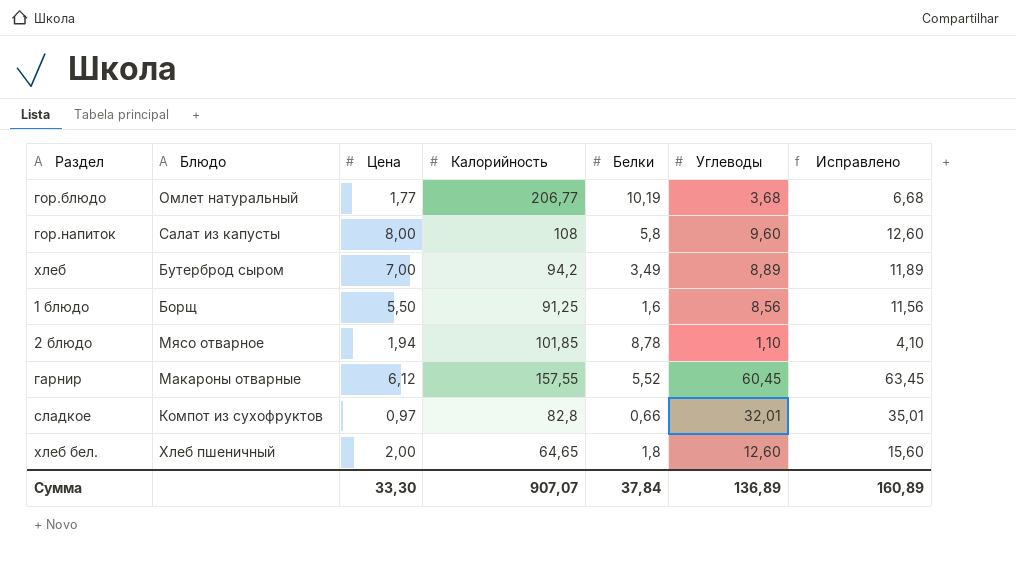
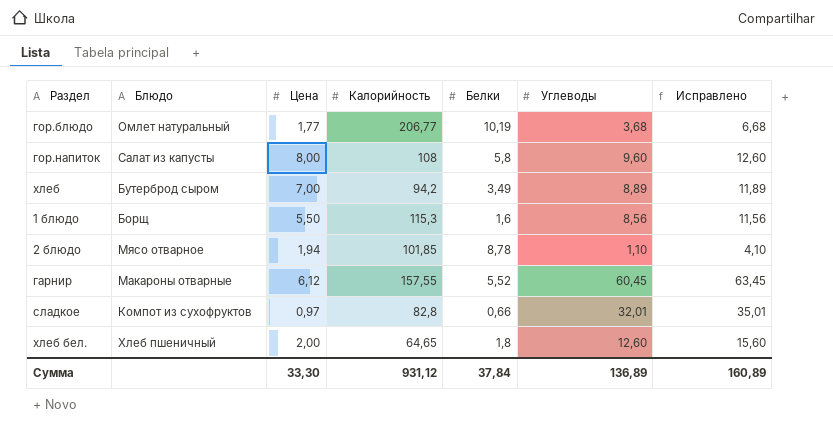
1 блюдо | Калорийность: 91,25 -> 115,3
Сумма | Калорийность: 907,07 -> 931,12

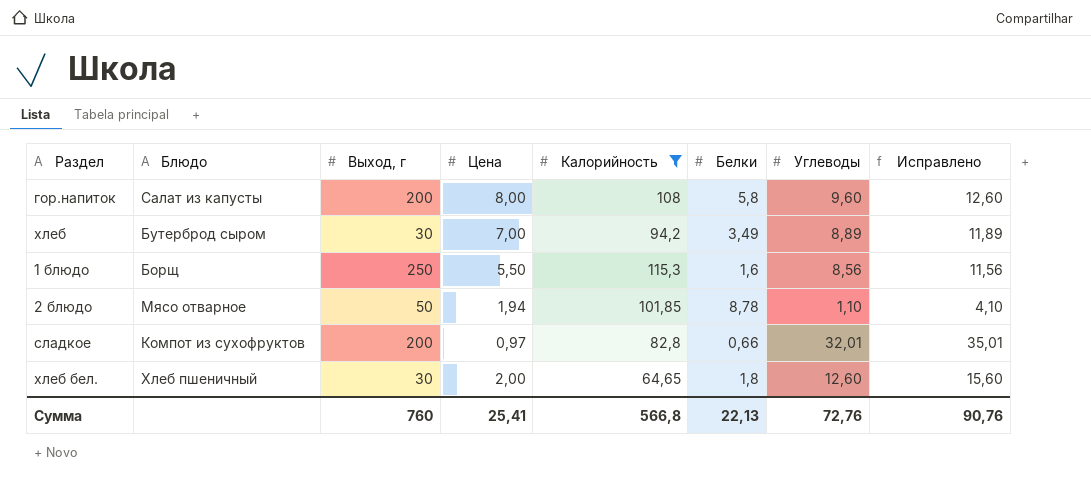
filter: none -> Калорийность <= 115,3
column Выход, г | position: none -> 3
Сумма | Цена: 33,30 -> 25,41
Сумма | Калорийность: 931,12 -> 566,8
Сумма | Белки: 37,84 -> 22,13
Сумма | Углеводы: 136,89 -> 72,76
Сумма | Исправлено: 160,89 -> 90,76

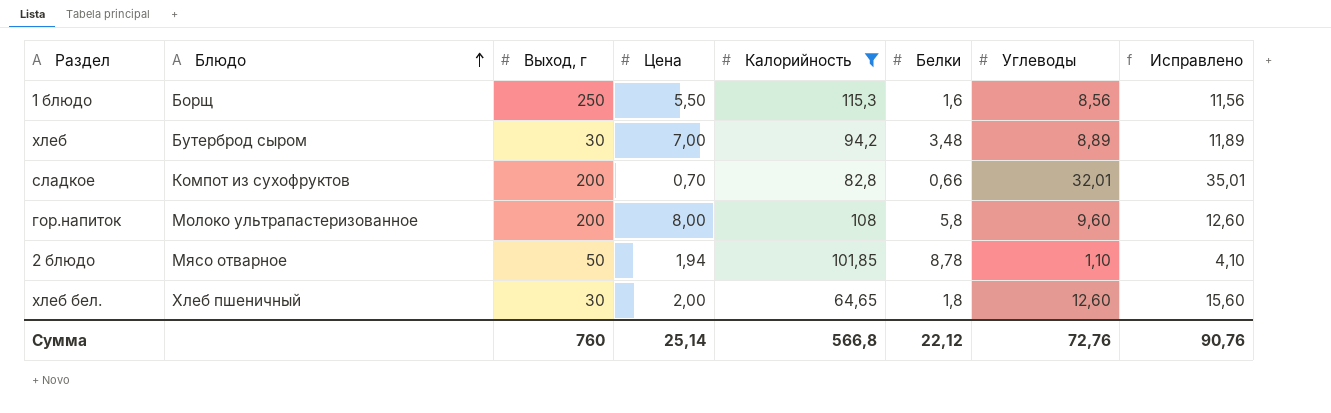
row order: none -> Блюдо ascending
хлеб | Белки: 3,49 -> 3,48
сладкое | Цена: 0,97 -> 0,70
гор.напиток | Блюдо: Салат из капусты -> Молоко ультрапастеризованное
Сумма | Цена: 25,41 -> 25,14
Сумма | Белки: 22,13 -> 22,12

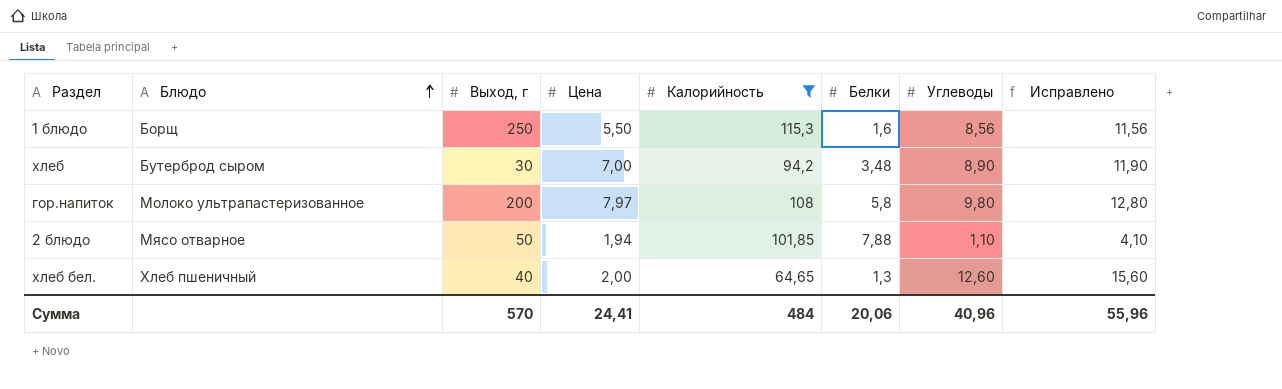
row сладкое: Компот из сухофруктов | 200 | 0,70 | 82,8 | 0,66 | 32,01 | 35,01 -> none
хлеб | Углеводы: 8,89 -> 8,90
хлеб | Исправлено: 11,89 -> 11,90
гор.напиток | Цена: 8,00 -> 7,97
гор.напиток | Углеводы: 9,60 -> 9,80
гор.напиток | Исправлено: 12,60 -> 12,80
2 блюдо | Белки: 8,78 -> 7,88
хлеб бел. | Выход, г: 30 -> 40
хлеб бел. | Белки: 1,8 -> 1,3
Сумма | Выход, г: 760 -> 570
Сумма | Цена: 25,14 -> 24,41
Сумма | Калорийность: 566,8 -> 484
Сумма | Белки: 22,12 -> 20,06
Сумма | Углеводы: 72,76 -> 40,96
Сумма | Исправлено: 90,76 -> 55,96

